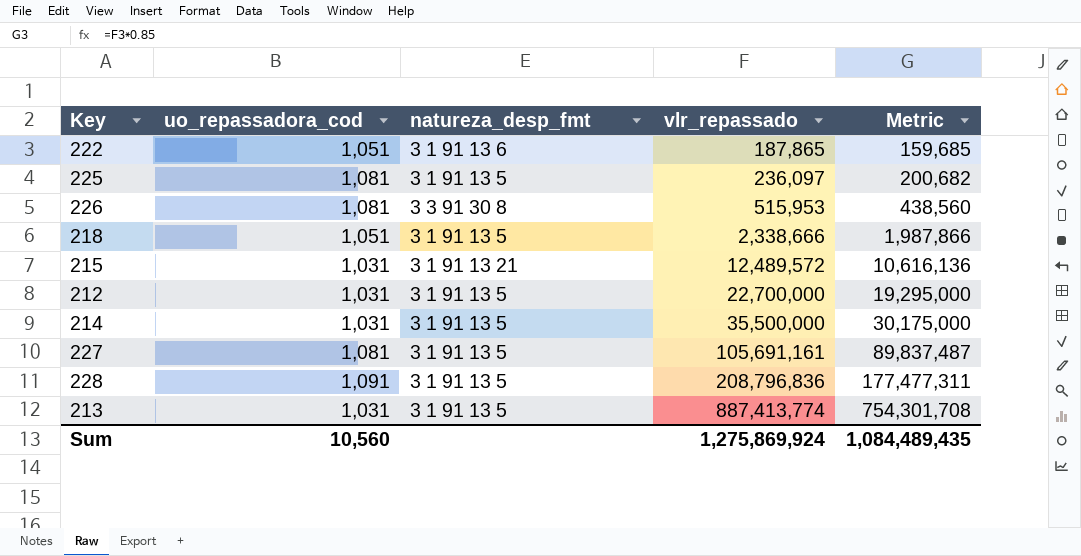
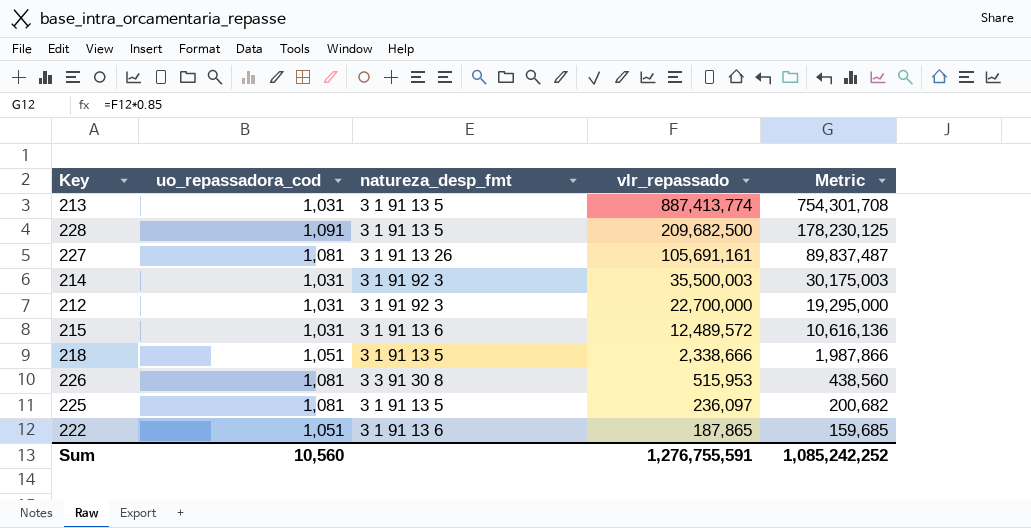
row order: vlr_repassado ascending -> vlr_repassado descending
228 | vlr_repassado: 208,796,836 -> 209,682,500
228 | Metric: 177,477,311 -> 178,230,125
227 | natureza_desp_fmt: 3 1 91 13 5 -> 3 1 91 13 26
214 | natureza_desp_fmt: 3 1 91 13 5 -> 3 1 91 92 3
214 | vlr_repassado: 35,500,000 -> 35,500,003
214 | Metric: 30,175,000 -> 30,175,003
212 | natureza_desp_fmt: 3 1 91 13 5 -> 3 1 91 92 3
215 | natureza_desp_fmt: 3 1 91 13 21 -> 3 1 91 13 6
Sum | vlr_repassado: 1,275,869,924 -> 1,276,755,591
Sum | Metric: 1,084,489,435 -> 1,085,242,252

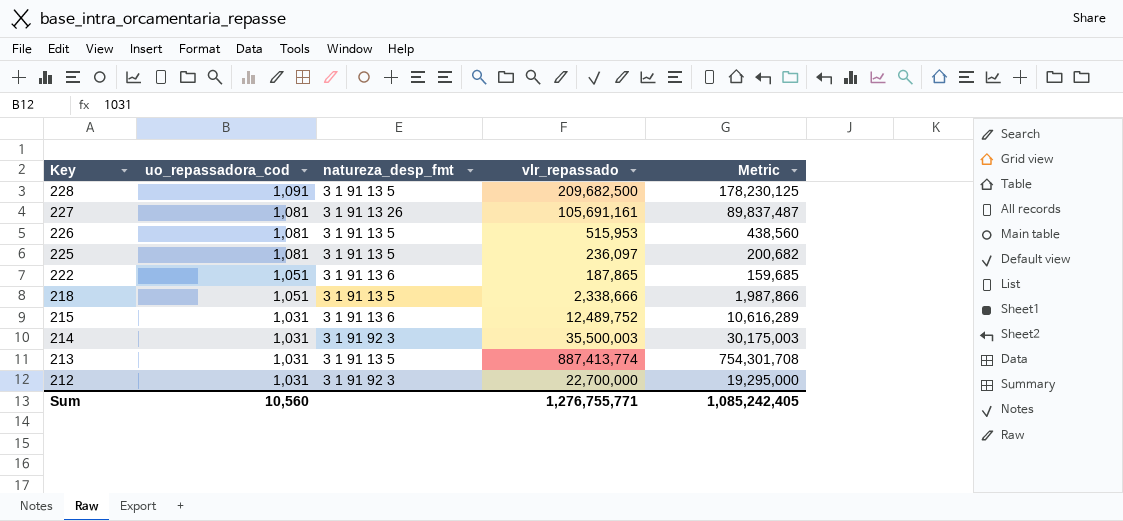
row order: vlr_repassado descending -> Key descending
226 | natureza_desp_fmt: 3 3 91 30 8 -> 3 1 91 13 5
215 | vlr_repassado: 12,489,572 -> 12,489,752
215 | Metric: 10,616,136 -> 10,616,289
Sum | vlr_repassado: 1,276,755,591 -> 1,276,755,771
Sum | Metric: 1,085,242,252 -> 1,085,242,405

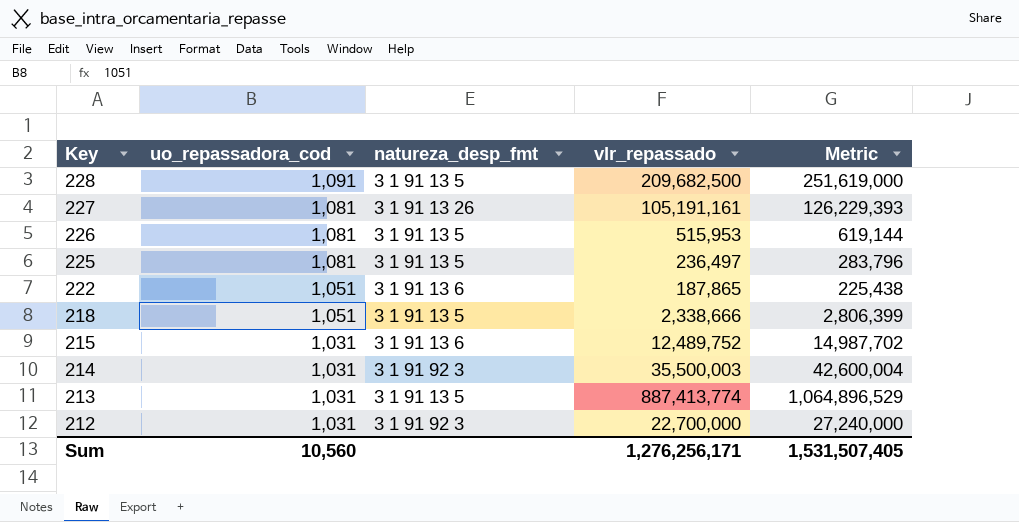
column Metric | formula: [vlr_repassado] * 0.85 -> [vlr_repassado] * 1.2
227 | vlr_repassado: 105,691,161 -> 105,191,161
225 | vlr_repassado: 236,097 -> 236,497
Sum | vlr_repassado: 1,276,755,771 -> 1,276,256,171
Sum | Metric: 1,085,242,405 -> 1,531,507,405

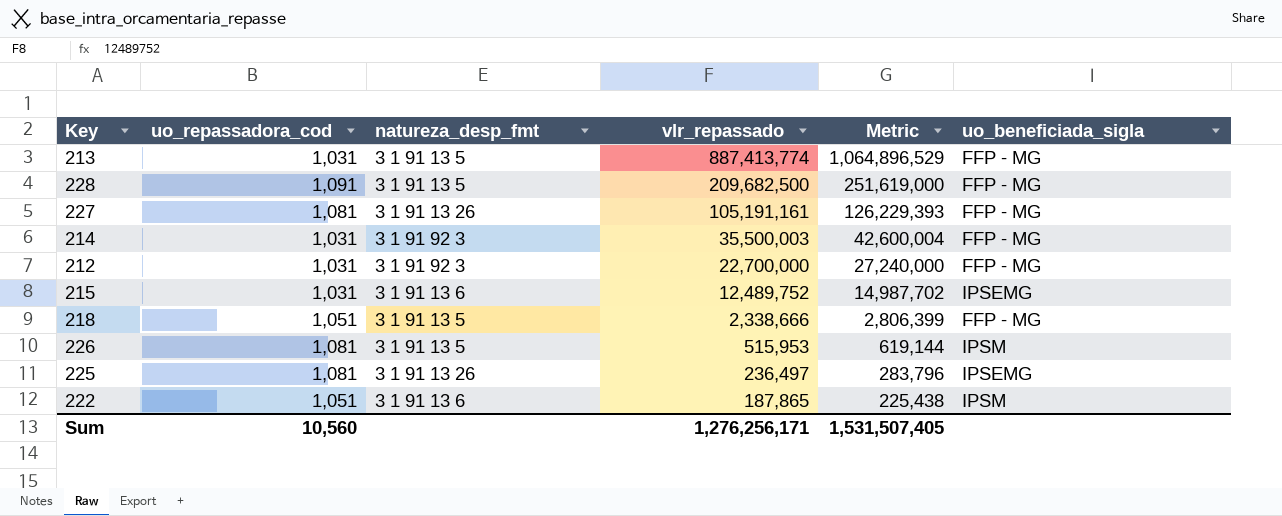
row order: Key descending -> vlr_repassado descending
column uo_beneficiada_sigla | position: none -> 6
225 | natureza_desp_fmt: 3 1 91 13 5 -> 3 1 91 13 26

